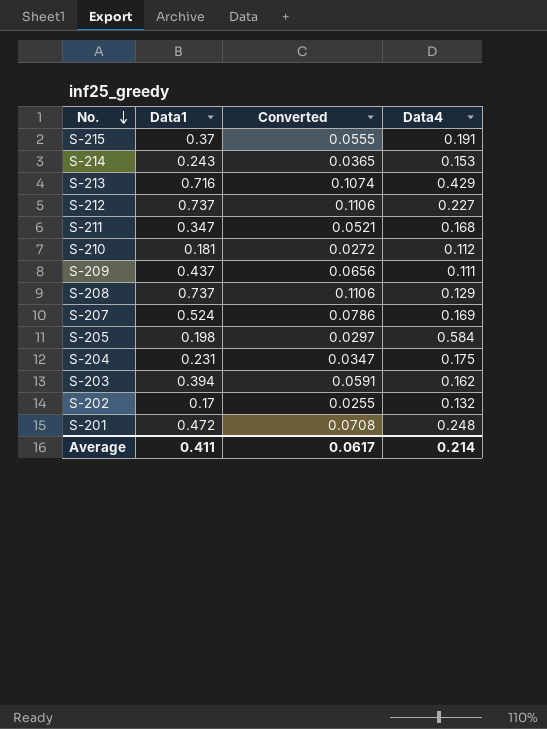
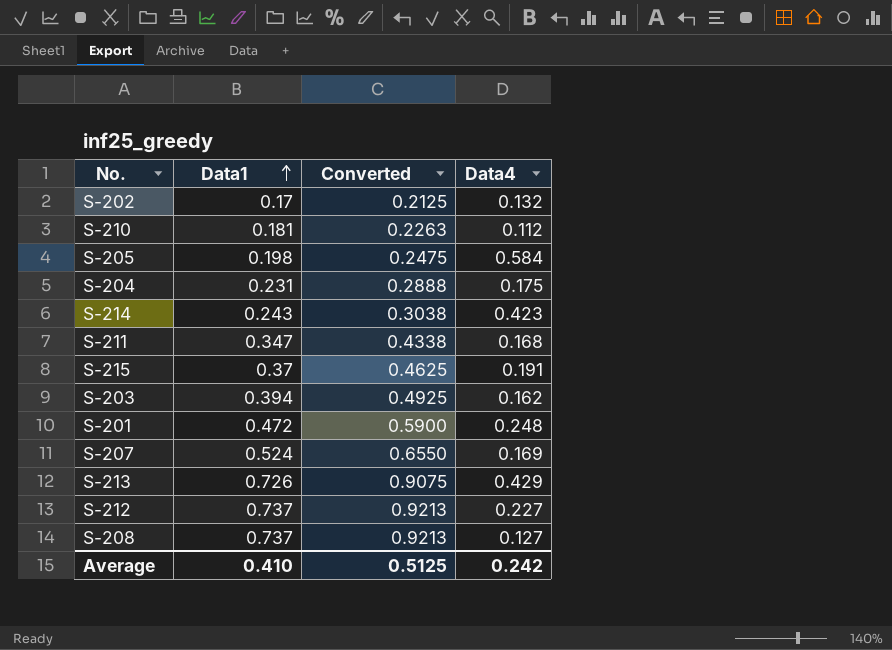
row order: No. descending -> Data1 ascending
column Converted | formula: [Data1] * 0.15 -> [Data1] * 1.25
row S-209: 0.437 | 0.0656 | 0.111 -> none
S-214 | Data4: 0.153 -> 0.423
S-213 | Data1: 0.716 -> 0.726
S-208 | Data4: 0.129 -> 0.127
Average | Data1: 0.411 -> 0.410
Average | Converted: 0.0617 -> 0.5125
Average | Data4: 0.214 -> 0.242

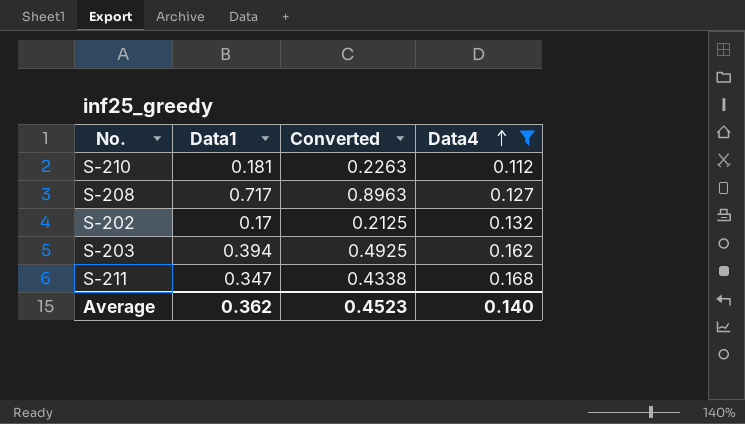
filter: none -> Data4 <= 0.168
row order: Data1 ascending -> Data4 ascending
S-208 | Data1: 0.737 -> 0.717
S-208 | Converted: 0.9213 -> 0.8963
Average | Data1: 0.410 -> 0.362
Average | Converted: 0.5125 -> 0.4523
Average | Data4: 0.242 -> 0.140

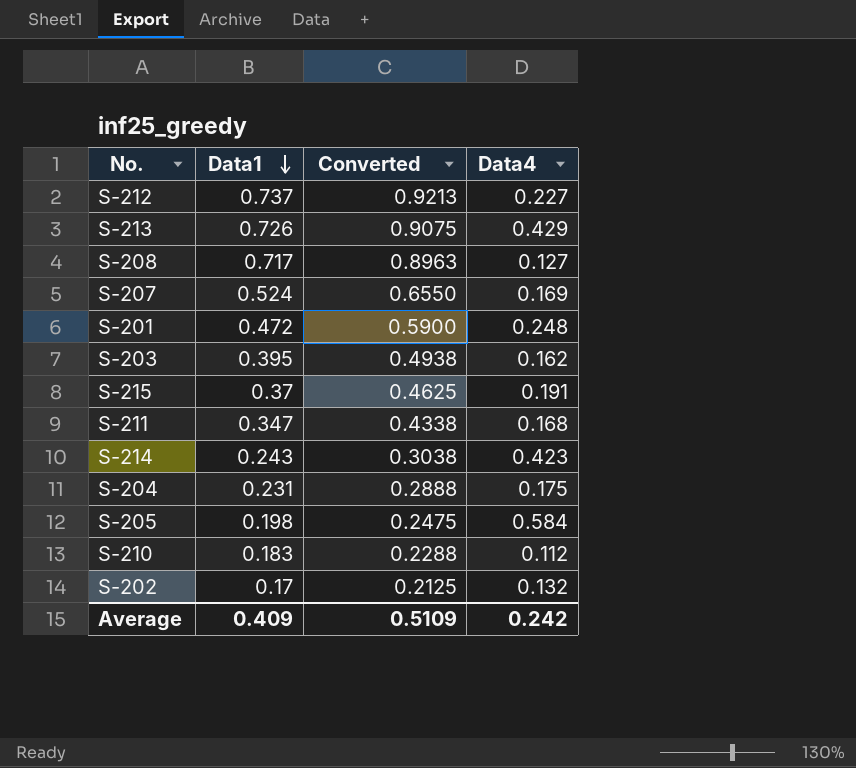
filter: Data4 <= 0.168 -> none
row order: Data4 ascending -> Data1 descending
S-203 | Data1: 0.394 -> 0.395
S-203 | Converted: 0.4925 -> 0.4938
S-210 | Data1: 0.181 -> 0.183
S-210 | Converted: 0.2263 -> 0.2288
Average | Data1: 0.362 -> 0.409
Average | Converted: 0.4523 -> 0.5109
Average | Data4: 0.140 -> 0.242

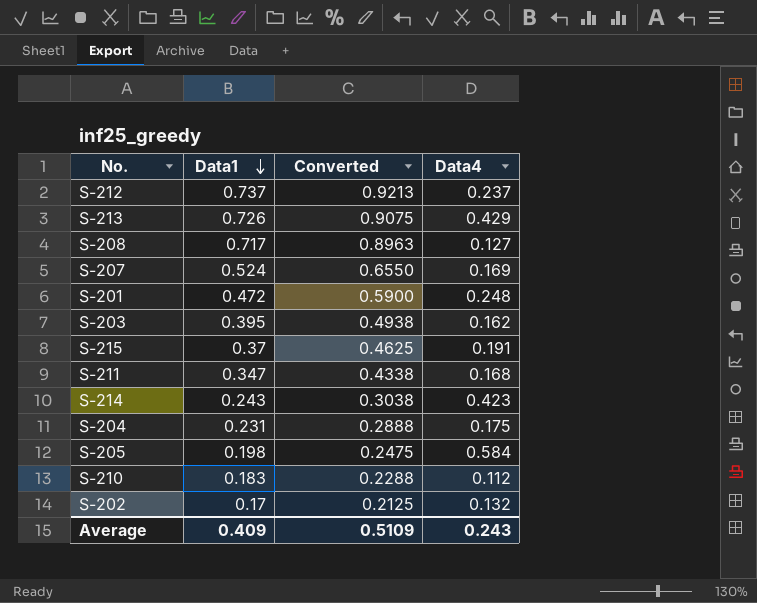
S-212 | Data4: 0.227 -> 0.237
Average | Data4: 0.242 -> 0.243

